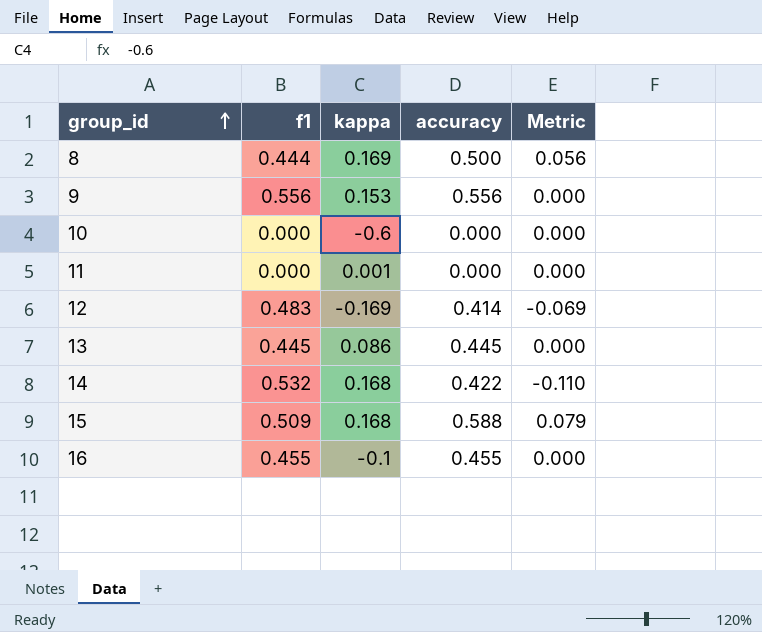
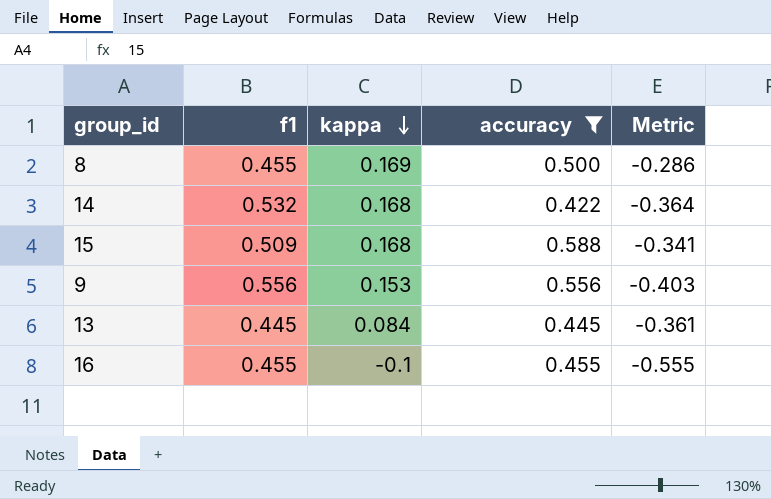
filter: none -> accuracy >= 0.422
row order: group_id ascending -> kappa descending
column Metric | formula: [accuracy] - [f1] -> [kappa] - [f1]
8 | f1: 0.444 -> 0.455
13 | kappa: 0.086 -> 0.084

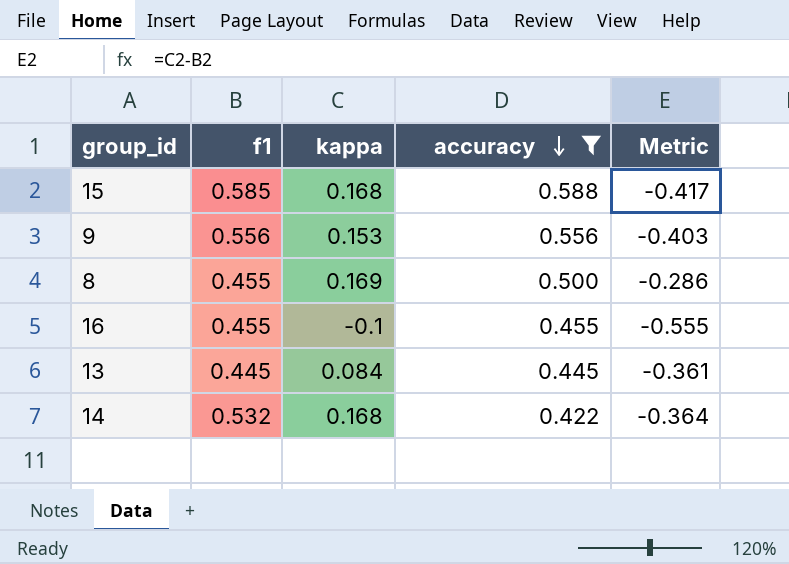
row order: kappa descending -> accuracy descending
15 | f1: 0.509 -> 0.585
15 | Metric: -0.341 -> -0.417

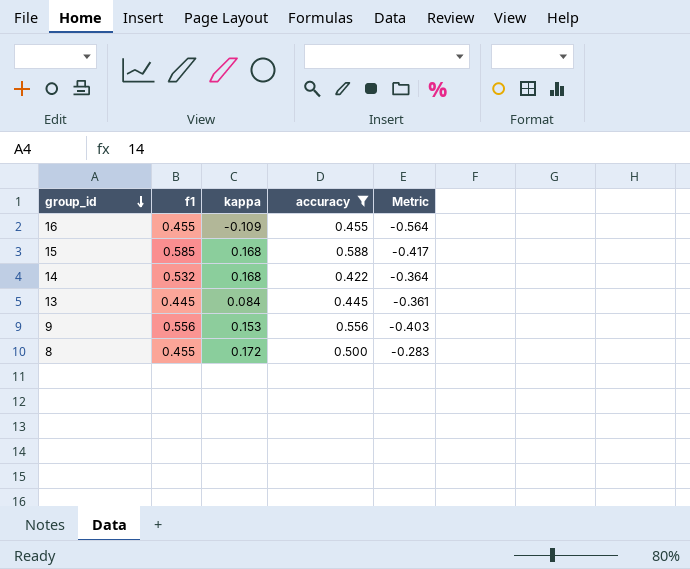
row order: accuracy descending -> group_id descending
16 | kappa: -0.1 -> -0.109
16 | Metric: -0.555 -> -0.564
8 | kappa: 0.169 -> 0.172
8 | Metric: -0.286 -> -0.283

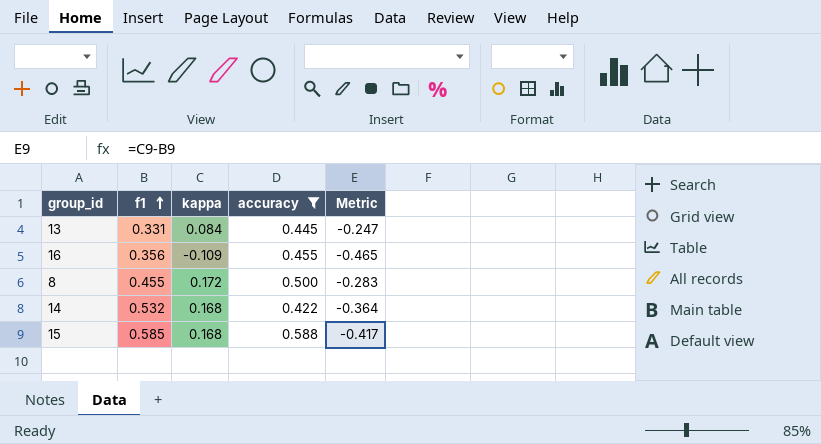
row order: group_id descending -> f1 ascending
row 9: 0.556 | 0.153 | 0.556 | -0.403 -> none
13 | f1: 0.445 -> 0.331
13 | Metric: -0.361 -> -0.247
16 | f1: 0.455 -> 0.356
16 | Metric: -0.564 -> -0.465

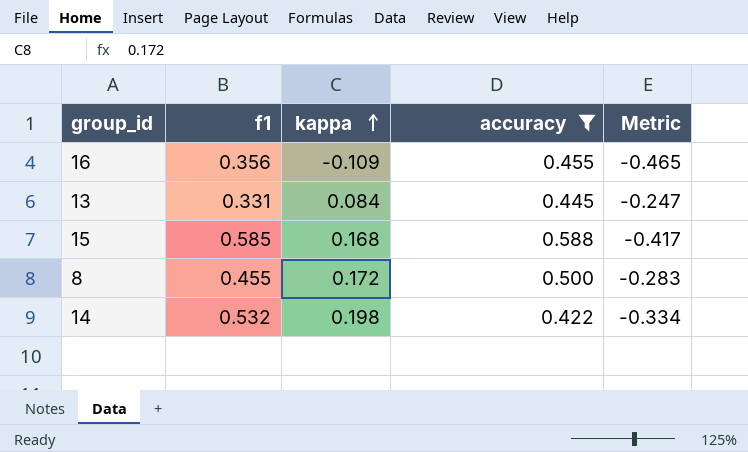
row order: f1 ascending -> kappa ascending
14 | kappa: 0.168 -> 0.198
14 | Metric: -0.364 -> -0.334

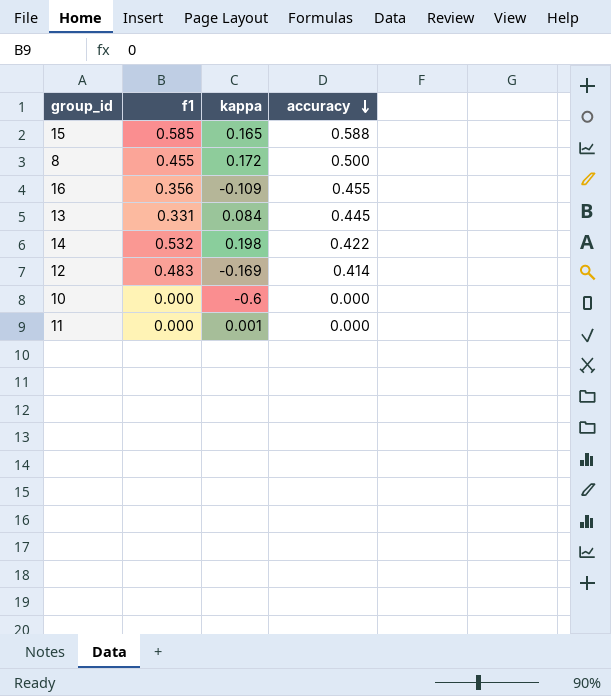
filter: accuracy >= 0.422 -> none
row order: kappa ascending -> accuracy descending
column Metric | formula: [kappa] - [f1] -> none
15 | kappa: 0.168 -> 0.165

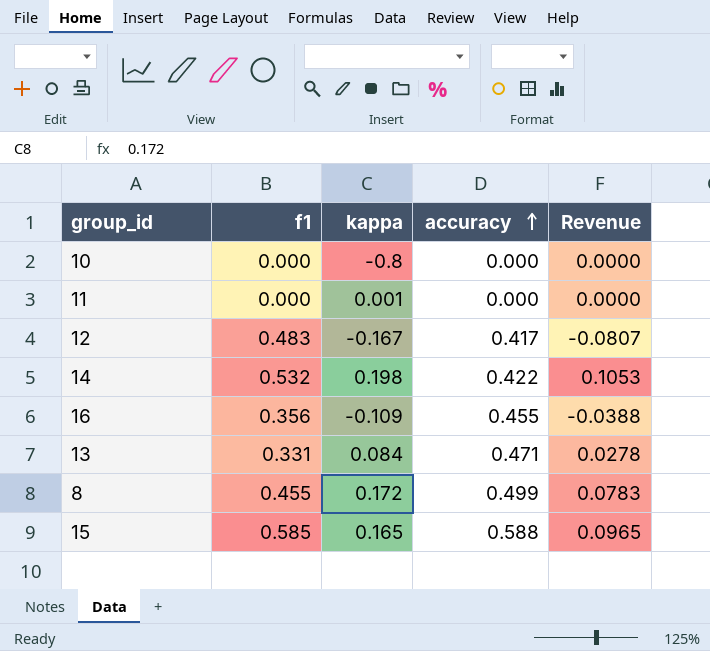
row order: accuracy descending -> accuracy ascending
column Revenue | formula: none -> [f1] * [kappa]
10 | kappa: -0.6 -> -0.8
12 | kappa: -0.169 -> -0.167
12 | accuracy: 0.414 -> 0.417
13 | accuracy: 0.445 -> 0.471
8 | accuracy: 0.500 -> 0.499

